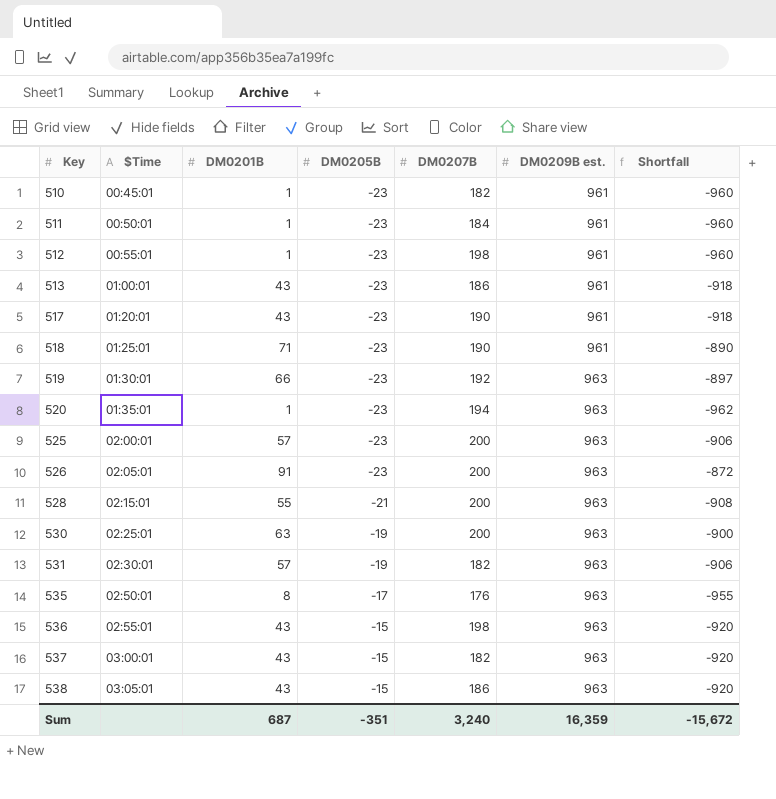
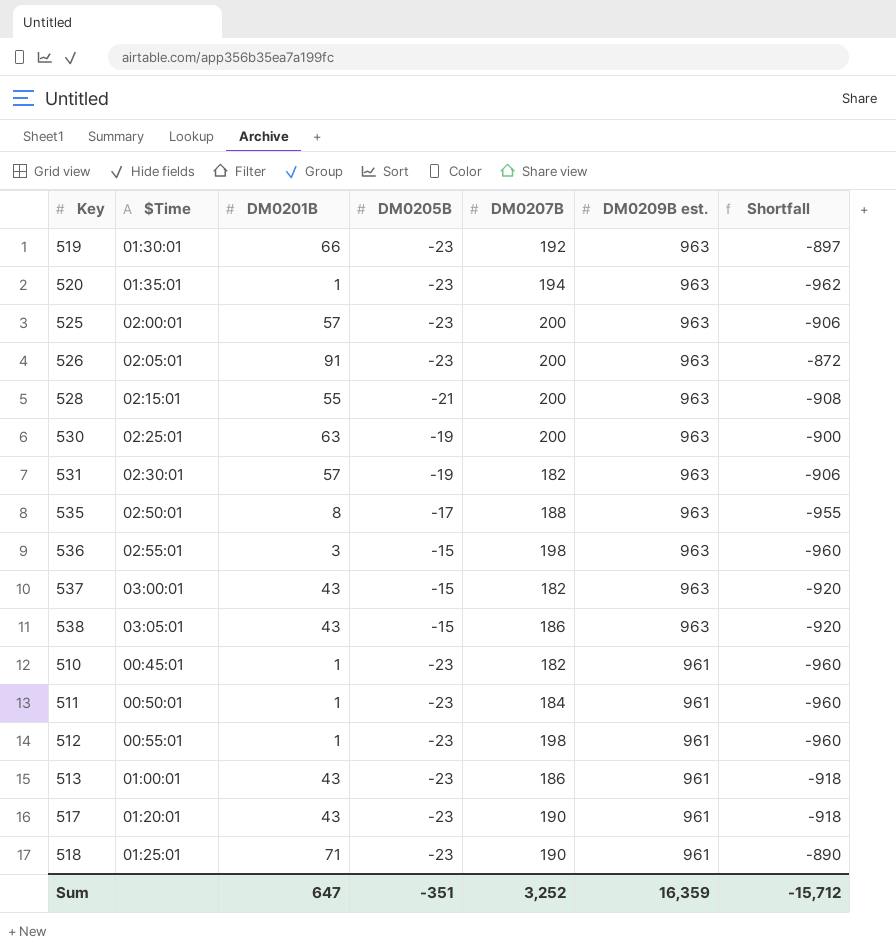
row order: Key ascending -> DM0209B est. descending
535 | DM0207B: 176 -> 188
536 | DM0201B: 43 -> 3
536 | Shortfall: -920 -> -960
Sum | DM0201B: 687 -> 647
Sum | DM0207B: 3,240 -> 3,252
Sum | Shortfall: -15,672 -> -15,712

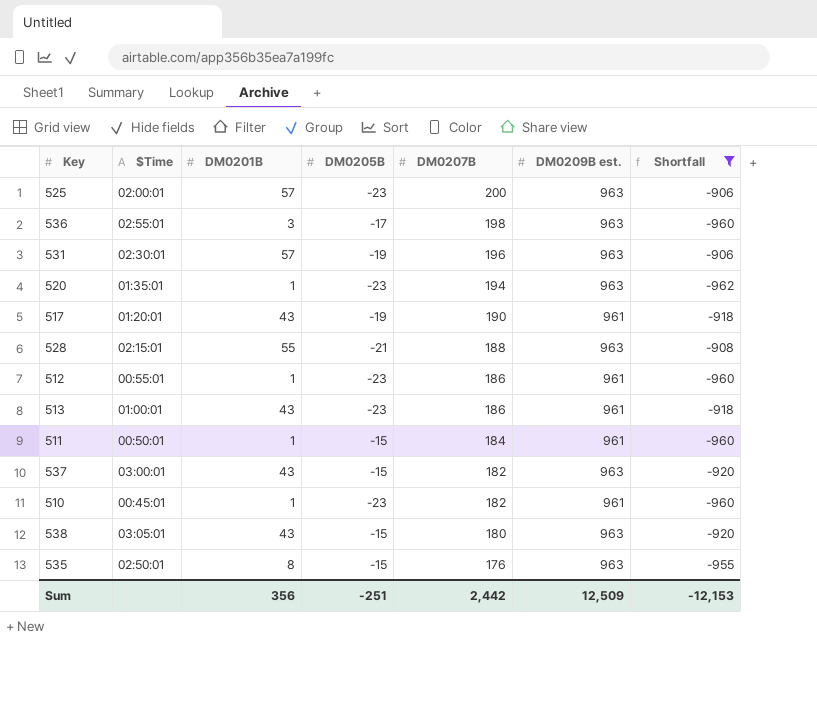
filter: none -> Shortfall <= -906
row order: DM0209B est. descending -> DM0207B descending
536 | DM0205B: -15 -> -17
531 | DM0207B: 182 -> 196
517 | DM0205B: -23 -> -19
528 | DM0207B: 200 -> 188
512 | DM0207B: 198 -> 186
511 | DM0205B: -23 -> -15
538 | DM0207B: 186 -> 180
535 | DM0205B: -17 -> -15
535 | DM0207B: 188 -> 176
Sum | DM0201B: 647 -> 356
Sum | DM0205B: -351 -> -251
Sum | DM0207B: 3,252 -> 2,442
Sum | DM0209B est.: 16,359 -> 12,509
Sum | Shortfall: -15,712 -> -12,153

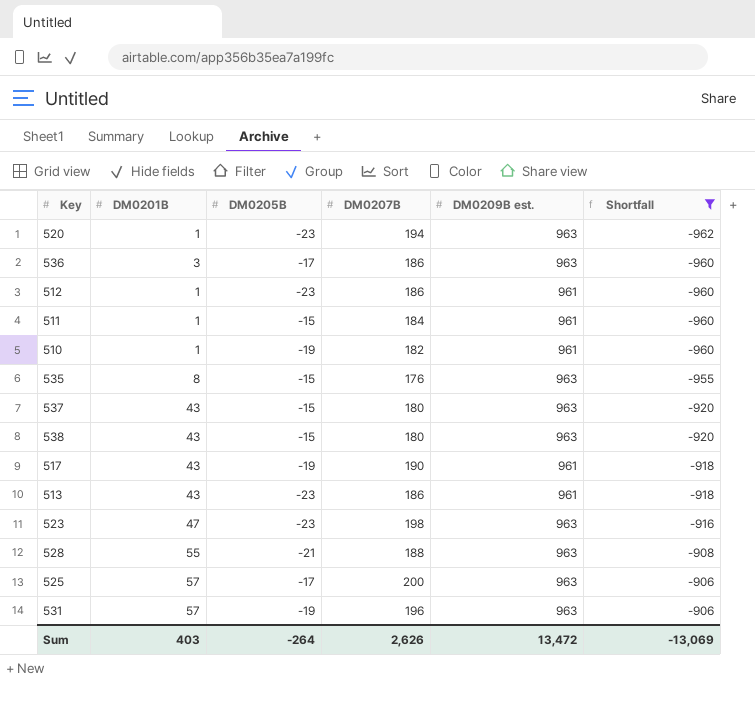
row order: DM0207B descending -> Shortfall ascending
column $Time | position: 2 -> none
536 | DM0207B: 198 -> 186
510 | DM0205B: -23 -> -19
537 | DM0207B: 182 -> 180
row 523: none -> 47 | -23 | 198 | 963 | -916
525 | DM0205B: -23 -> -17
Sum | DM0201B: 356 -> 403
Sum | DM0205B: -251 -> -264
Sum | DM0207B: 2,442 -> 2,626
Sum | DM0209B est.: 12,509 -> 13,472
Sum | Shortfall: -12,153 -> -13,069

